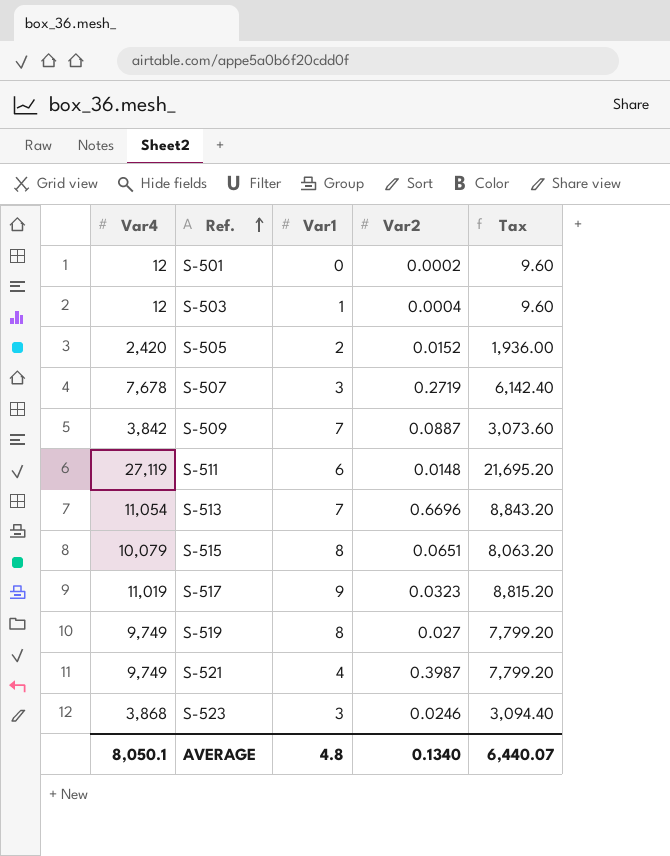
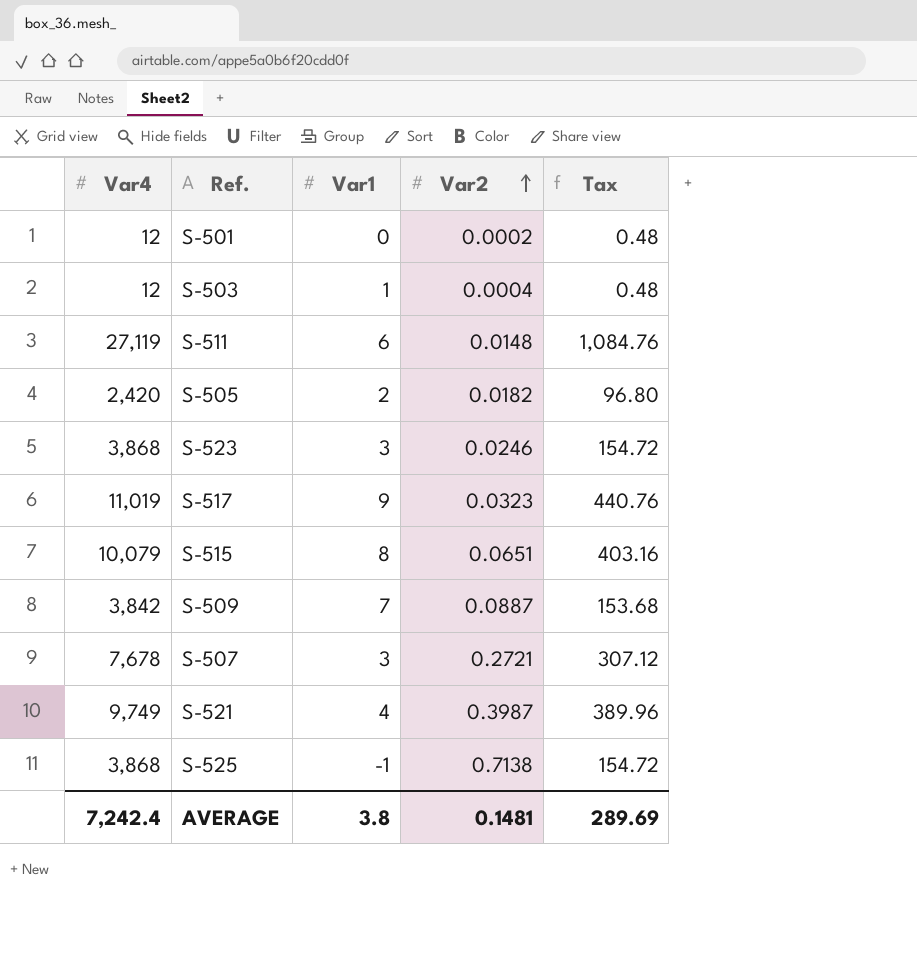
row order: Ref. ascending -> Var2 ascending
column Tax | formula: [Var4] * 0.8 -> [Var4] * 0.04
row S-513: 11,054 | 7 | 0.6696 | 8,843.20 -> none
row S-519: 9,749 | 8 | 0.027 | 7,799.20 -> none
S-505 | Var2: 0.0152 -> 0.0182
S-507 | Var2: 0.2719 -> 0.2721
row S-525: none -> 3,868 | -1 | 0.7138 | 154.72
AVERAGE | Var4: 8,050.1 -> 7,242.4
AVERAGE | Var1: 4.8 -> 3.8
AVERAGE | Var2: 0.1340 -> 0.1481
AVERAGE | Tax: 6,440.07 -> 289.69

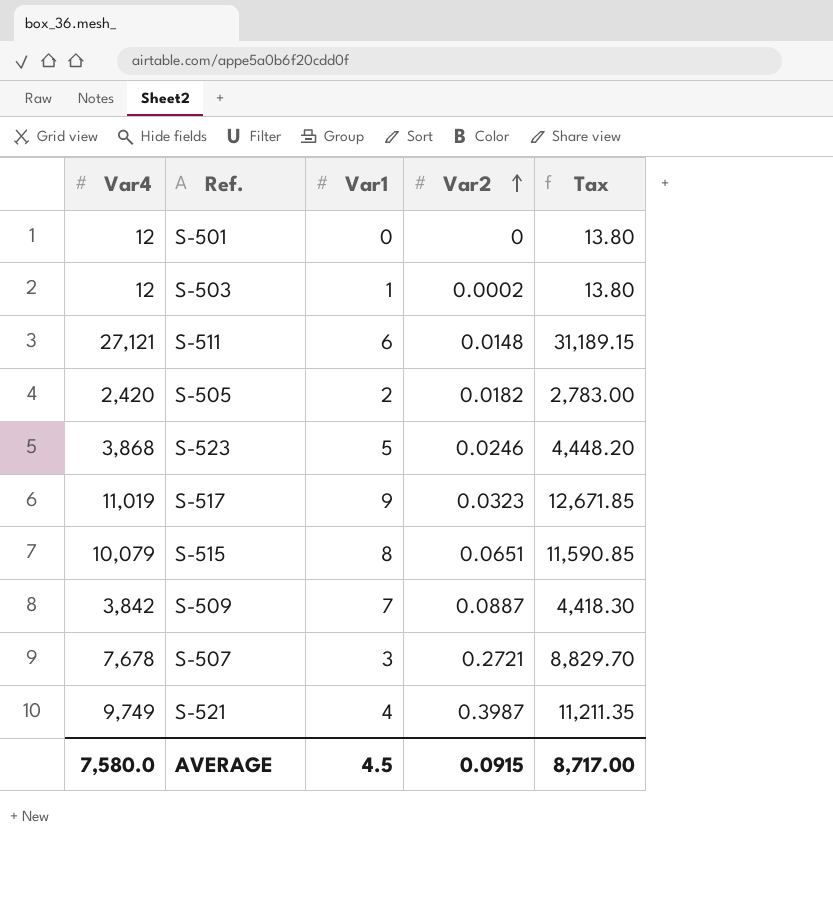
column Tax | formula: [Var4] * 0.04 -> [Var4] * 1.15
row S-525: 3,868 | -1 | 0.7138 | 154.72 -> none
S-501 | Var2: 0.0002 -> 0
S-503 | Var2: 0.0004 -> 0.0002
S-511 | Var4: 27,119 -> 27,121
S-523 | Var1: 3 -> 5
AVERAGE | Var4: 7,242.4 -> 7,580.0
AVERAGE | Var1: 3.8 -> 4.5
AVERAGE | Var2: 0.1481 -> 0.0915
AVERAGE | Tax: 289.69 -> 8,717.00

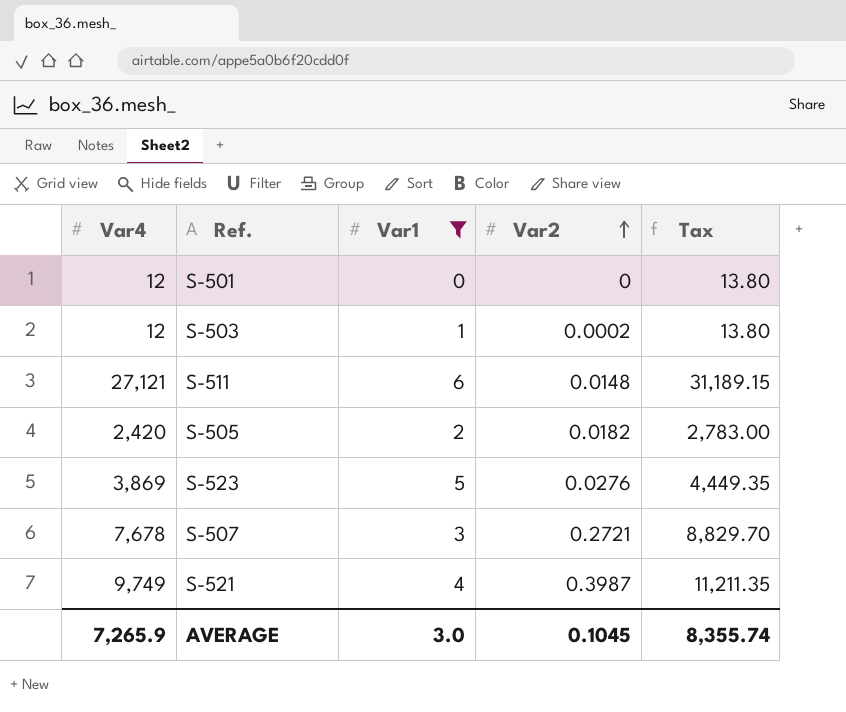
filter: none -> Var1 <= 6
S-523 | Var4: 3,868 -> 3,869
S-523 | Var2: 0.0246 -> 0.0276
S-523 | Tax: 4,448.20 -> 4,449.35
AVERAGE | Var4: 7,580.0 -> 7,265.9
AVERAGE | Var1: 4.5 -> 3.0
AVERAGE | Var2: 0.0915 -> 0.1045
AVERAGE | Tax: 8,717.00 -> 8,355.74

